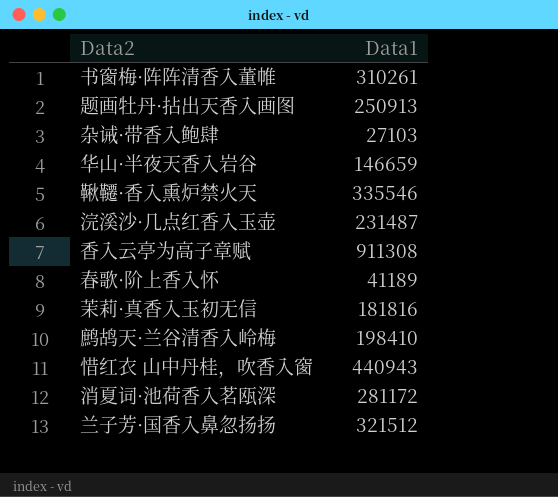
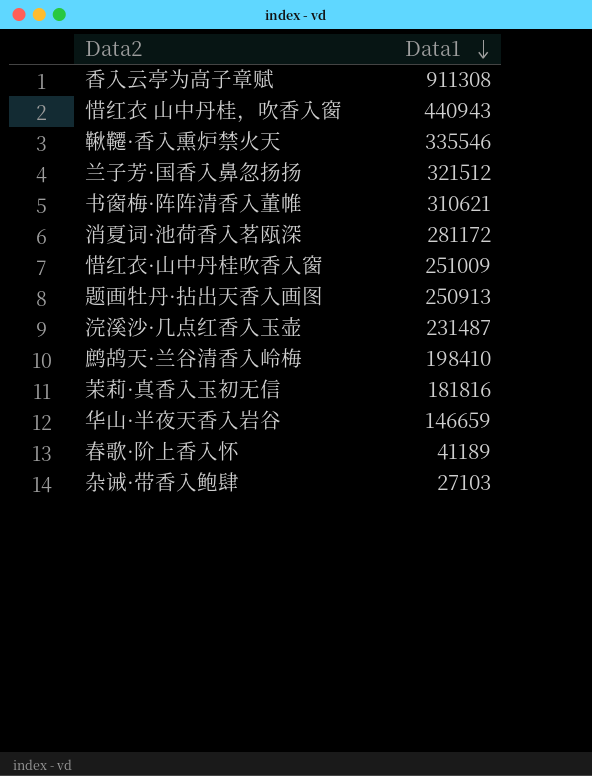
row order: none -> Data1 descending
书窗梅·阵阵清香入董帷 | Data1: 310261 -> 310621
row 惜红衣·山中丹桂吹香入窗: none -> 251009

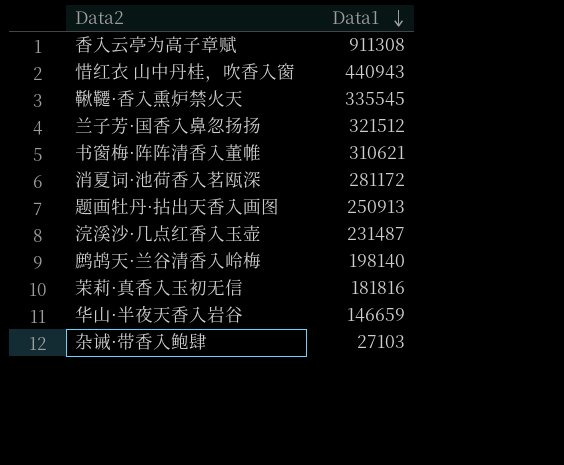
row 惜红衣·山中丹桂吹香入窗: 251009 -> none
row 春歌·阶上香入怀: 41189 -> none
鞦韆·香入熏炉禁火天 | Data1: 335546 -> 335545
鹧鸪天·兰谷清香入岭梅 | Data1: 198410 -> 198140

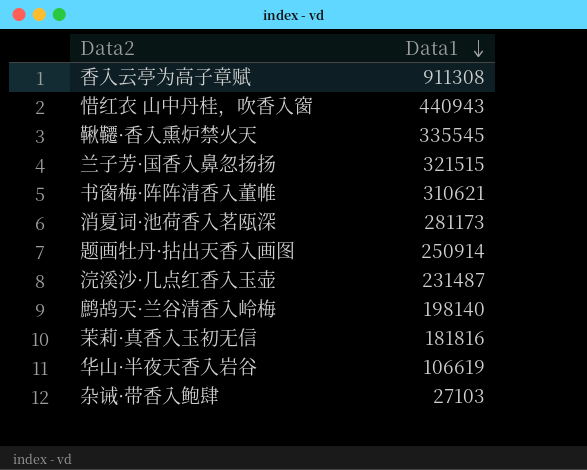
兰子芳·国香入鼻忽扬扬 | Data1: 321512 -> 321515
消夏词·池荷香入茗瓯深 | Data1: 281172 -> 281173
题画牡丹·拈出天香入画图 | Data1: 250913 -> 250914
华山·半夜天香入岩谷 | Data1: 146659 -> 106619

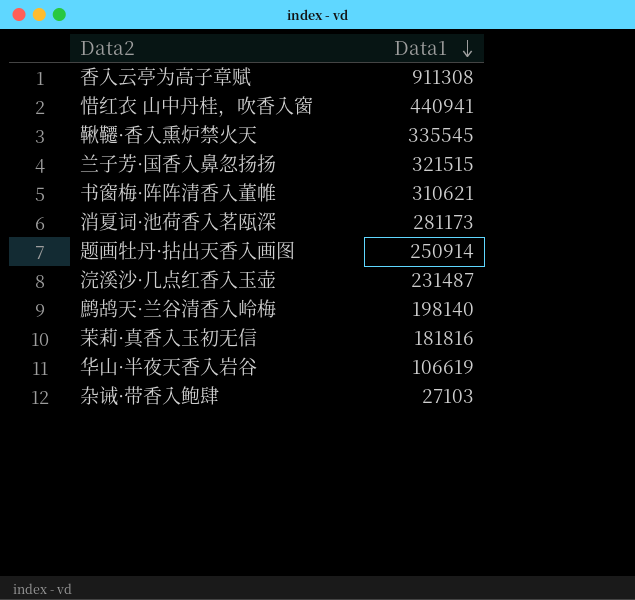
惜红衣 山中丹桂，吹香入窗 | Data1: 440943 -> 440941

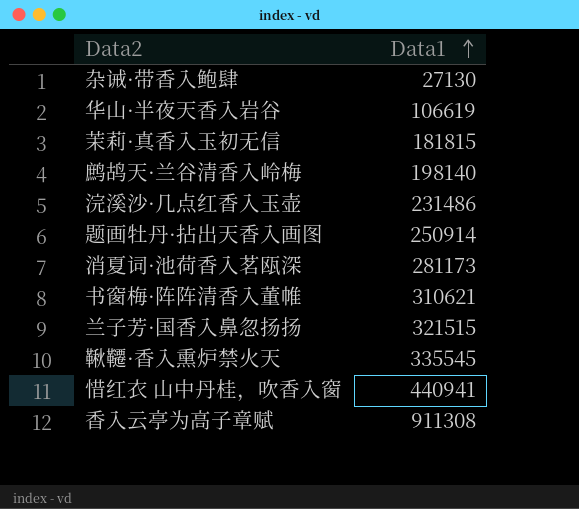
row order: Data1 descending -> Data1 ascending
杂诫·带香入鲍肆 | Data1: 27103 -> 27130
茉莉·真香入玉初无信 | Data1: 181816 -> 181815
浣溪沙·几点红香入玉壶 | Data1: 231487 -> 231486

